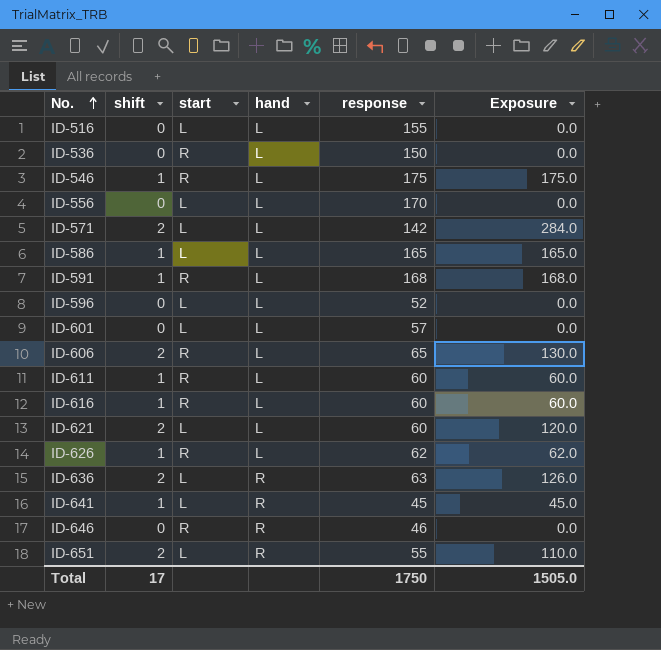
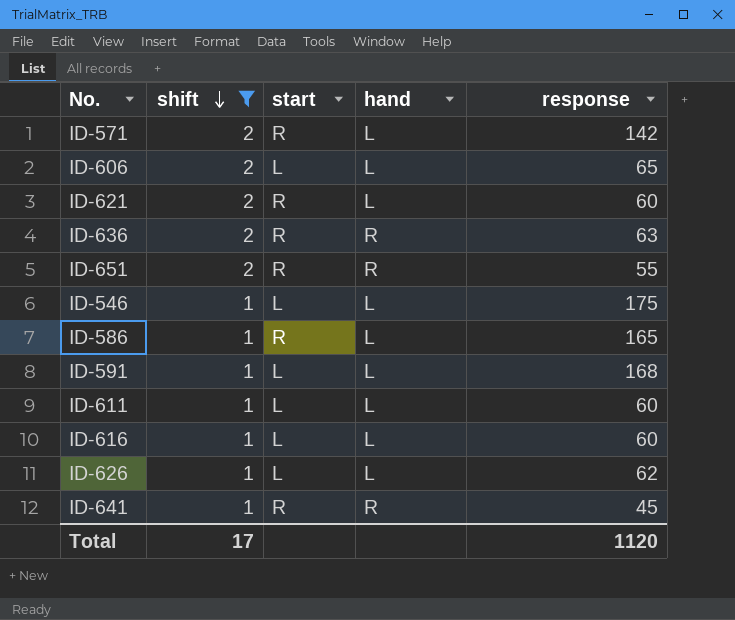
filter: none -> shift != 0
row order: No. ascending -> shift descending
column Exposure | formula: [shift] * [response] -> none
ID-571 | start: L -> R
ID-606 | start: R -> L
ID-621 | start: L -> R
ID-636 | start: L -> R
ID-651 | start: L -> R
ID-546 | start: R -> L
ID-586 | start: L -> R
ID-591 | start: R -> L
ID-611 | start: R -> L
ID-616 | start: R -> L
ID-626 | start: R -> L
ID-641 | start: L -> R
Total | response: 1750 -> 1120

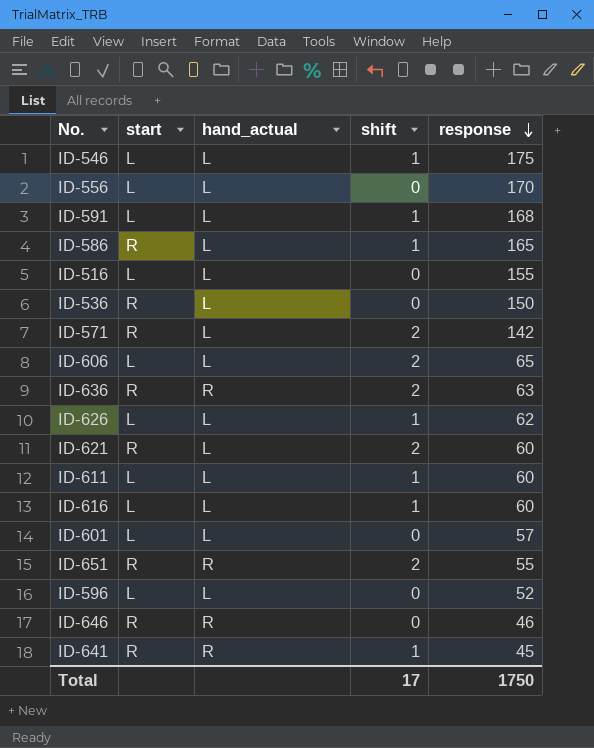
filter: shift != 0 -> none
row order: shift descending -> response descending
column name: hand -> hand_actual
column shift | position: 2 -> 4
Total | response: 1120 -> 1750

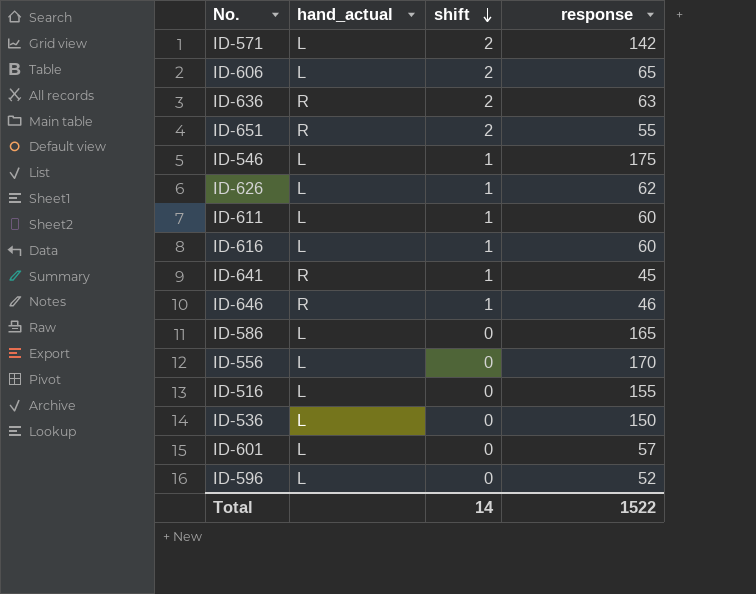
row order: response descending -> shift descending
column start | position: 2 -> none
row ID-591: L | L | 1 | 168 -> none
row ID-621: R | L | 2 | 60 -> none
ID-646 | shift: 0 -> 1
ID-586 | shift: 1 -> 0
Total | shift: 17 -> 14
Total | response: 1750 -> 1522

